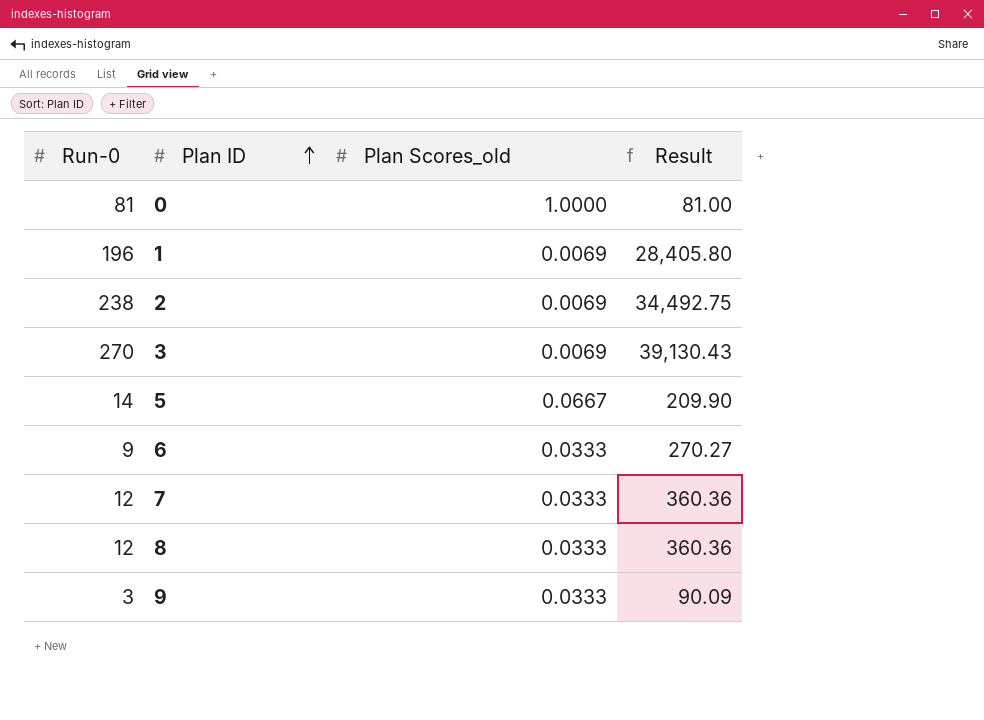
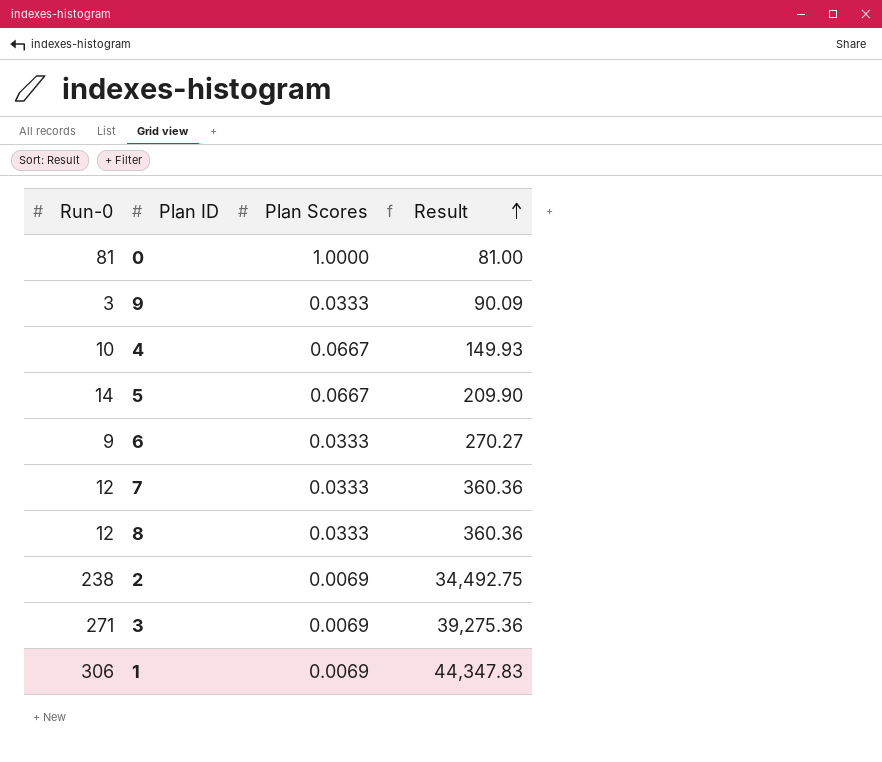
row order: Plan ID ascending -> Result ascending
column name: Plan Scores_old -> Plan Scores
row 4: none -> 10 | 0.0667 | 149.93
3 | Run-0: 270 -> 271
3 | Result: 39,130.43 -> 39,275.36
1 | Run-0: 196 -> 306
1 | Result: 28,405.80 -> 44,347.83

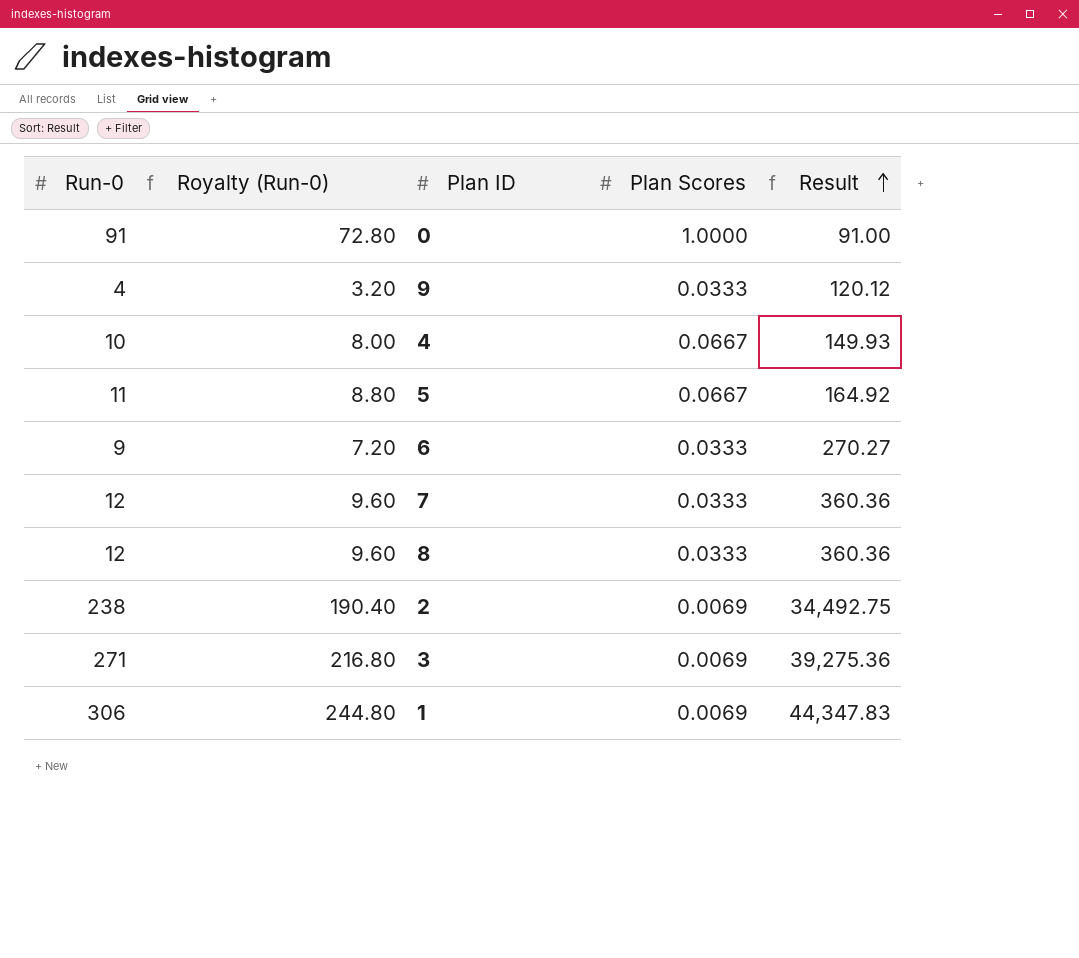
column Royalty (Run-0) | formula: none -> [Run-0] * 0.8
0 | Run-0: 81 -> 91
0 | Result: 81.00 -> 91.00
9 | Run-0: 3 -> 4
9 | Result: 90.09 -> 120.12
5 | Run-0: 14 -> 11
5 | Result: 209.90 -> 164.92

